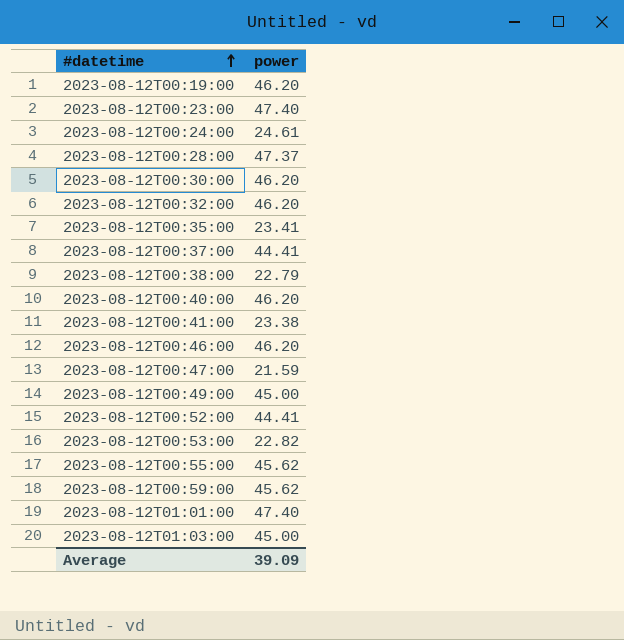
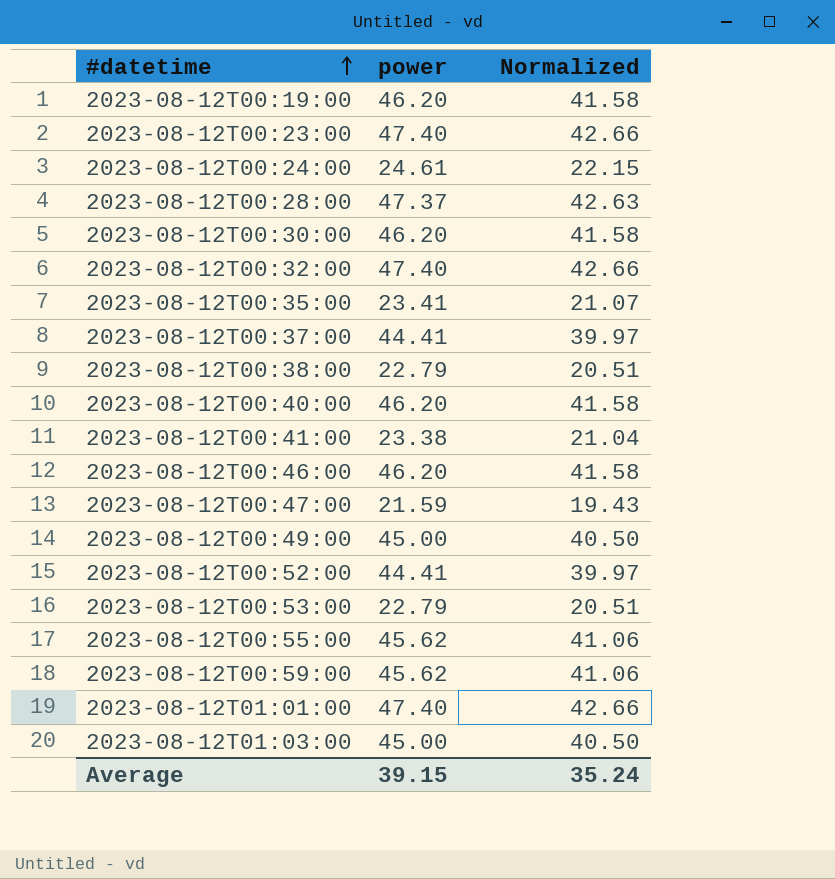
column Normalized | formula: none -> [power] * 0.9
2023-08-12T00:32:00 | power: 46.20 -> 47.40
2023-08-12T00:53:00 | power: 22.82 -> 22.79
Average | power: 39.09 -> 39.15

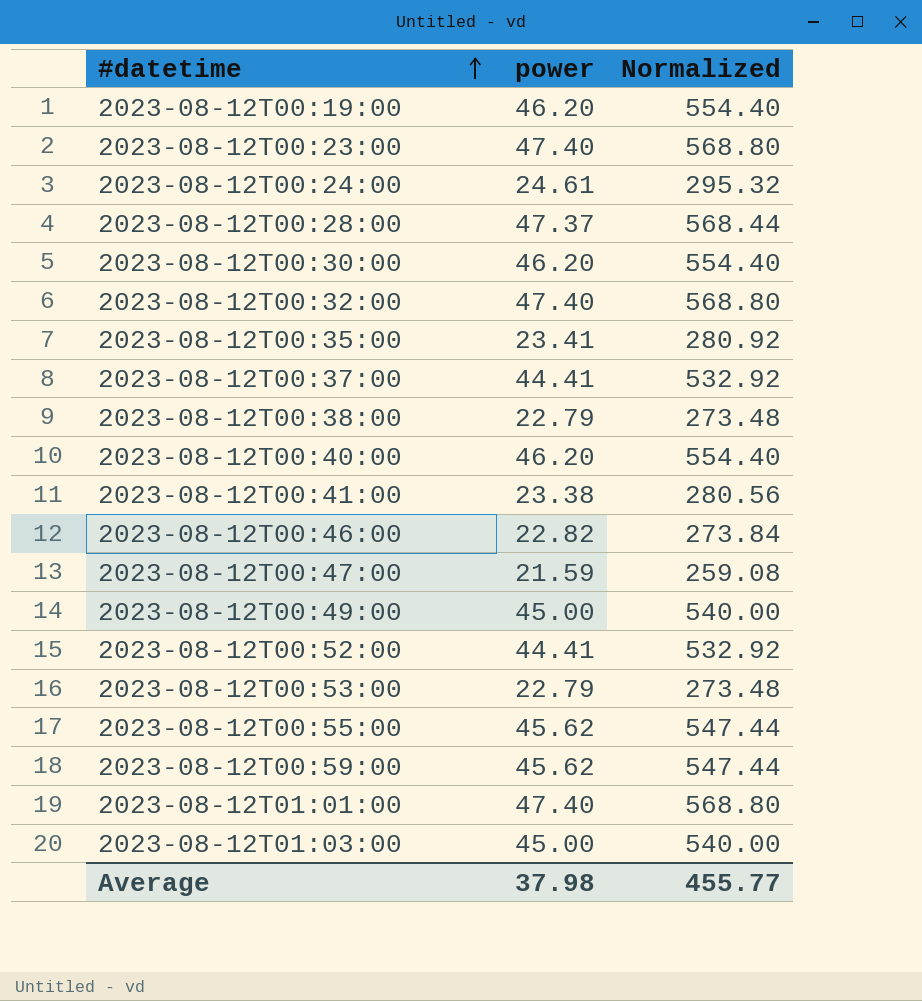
column Normalized | formula: [power] * 0.9 -> [power] * 12
2023-08-12T00:46:00 | power: 46.20 -> 22.82
Average | power: 39.15 -> 37.98
Average | Normalized: 35.24 -> 455.77

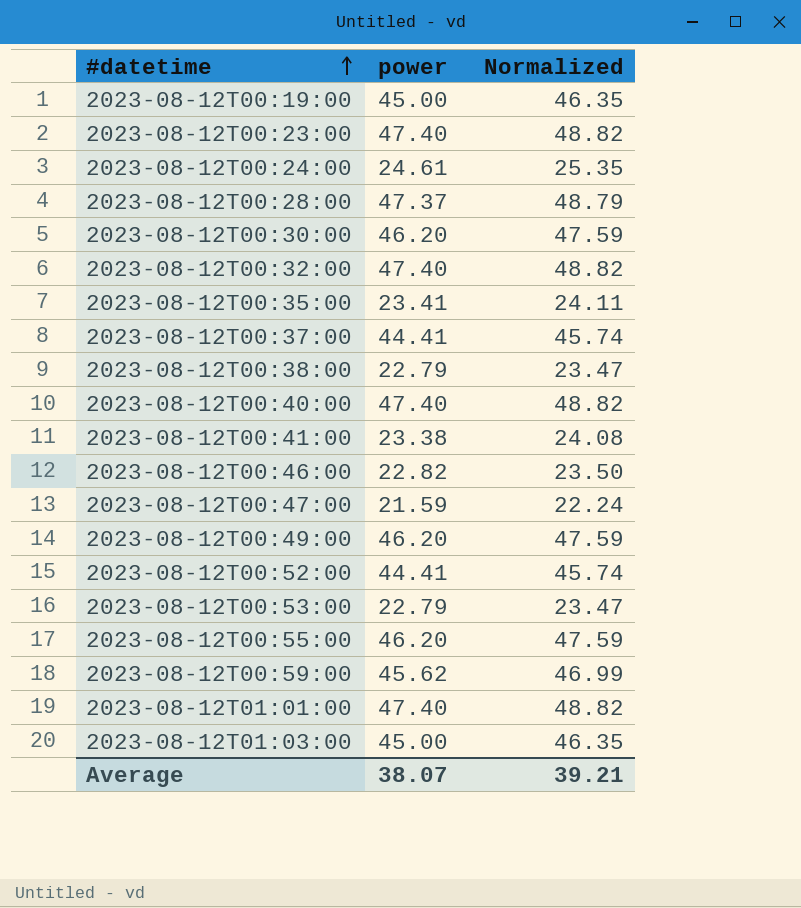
column Normalized | formula: [power] * 12 -> [power] * 1.03
2023-08-12T00:19:00 | power: 46.20 -> 45.00
2023-08-12T00:40:00 | power: 46.20 -> 47.40
2023-08-12T00:49:00 | power: 45.00 -> 46.20
2023-08-12T00:55:00 | power: 45.62 -> 46.20
Average | power: 37.98 -> 38.07
Average | Normalized: 455.77 -> 39.21

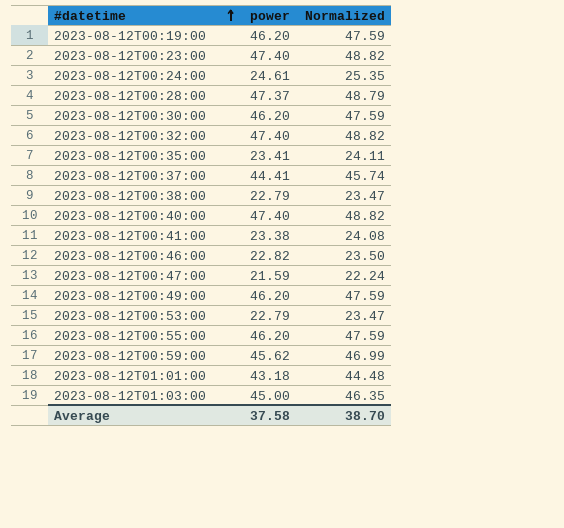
row 2023-08-12T00:52:00: 44.41 | 45.74 -> none
2023-08-12T00:19:00 | power: 45.00 -> 46.20
2023-08-12T00:19:00 | Normalized: 46.35 -> 47.59
2023-08-12T01:01:00 | power: 47.40 -> 43.18
2023-08-12T01:01:00 | Normalized: 48.82 -> 44.48
Average | power: 38.07 -> 37.58
Average | Normalized: 39.21 -> 38.70

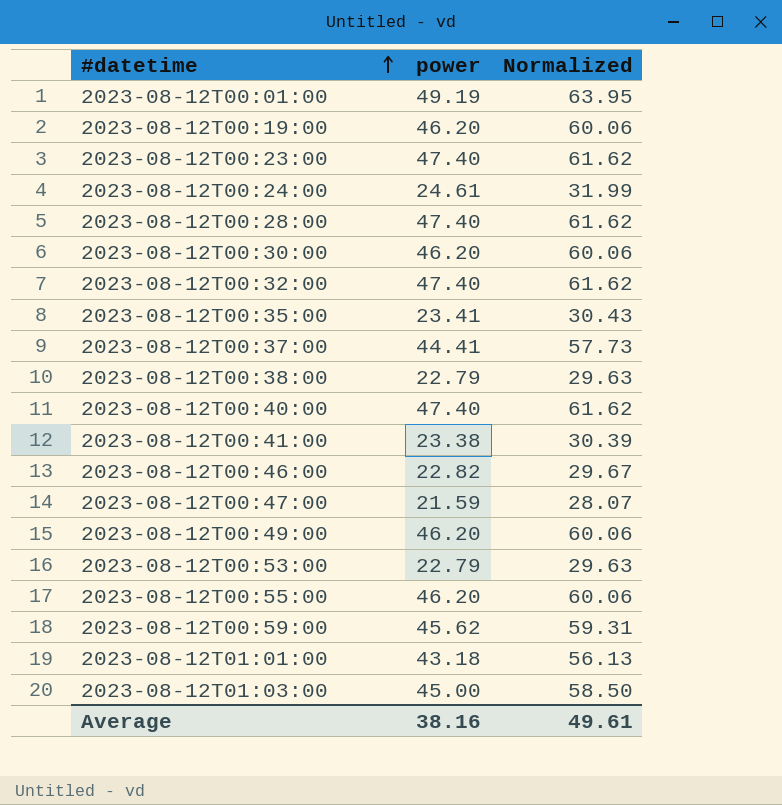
column Normalized | formula: [power] * 1.03 -> [power] * 1.3
row 2023-08-12T00:01:00: none -> 49.19 | 63.95
2023-08-12T00:28:00 | power: 47.37 -> 47.40
Average | power: 37.58 -> 38.16
Average | Normalized: 38.70 -> 49.61

